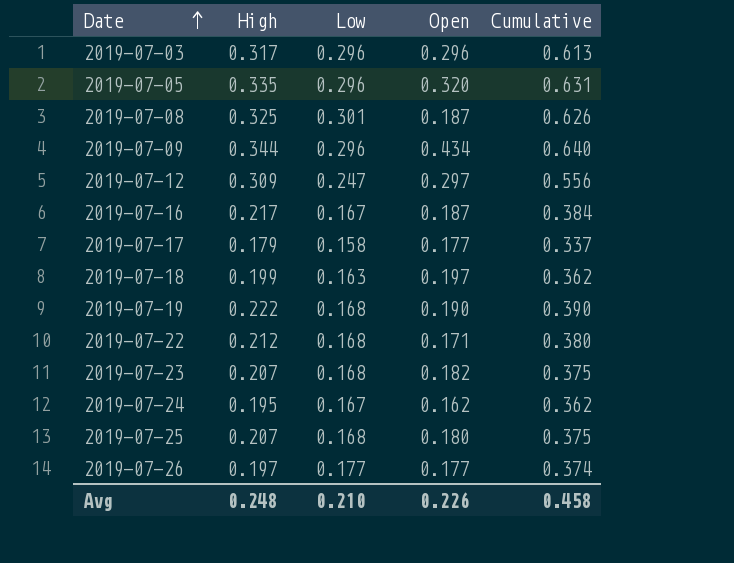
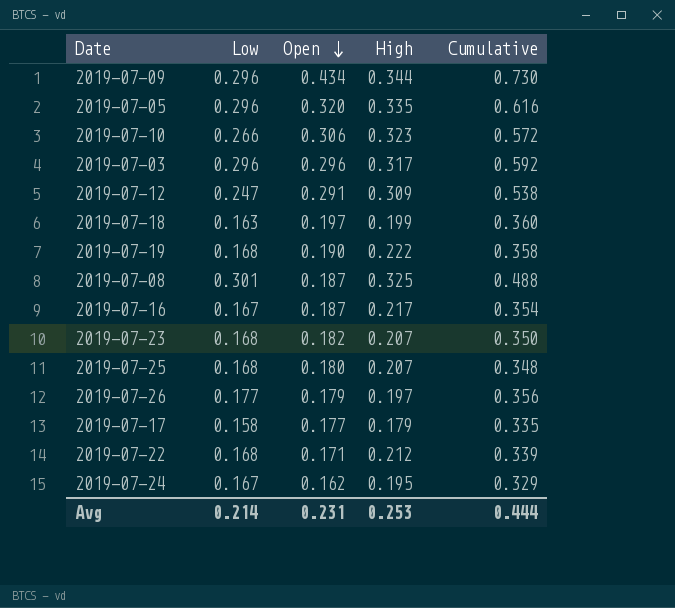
row order: Date ascending -> Open descending
column High | position: 2 -> 4
column Cumulative | formula: [High] + [Low] -> [Low] + [Open]
row 2019-07-10: none -> 0.266 | 0.306 | 0.323 | 0.572
2019-07-12 | Open: 0.297 -> 0.291
2019-07-26 | Open: 0.177 -> 0.179
Avg | Low: 0.210 -> 0.214
Avg | Open: 0.226 -> 0.231
Avg | High: 0.248 -> 0.253
Avg | Cumulative: 0.458 -> 0.444

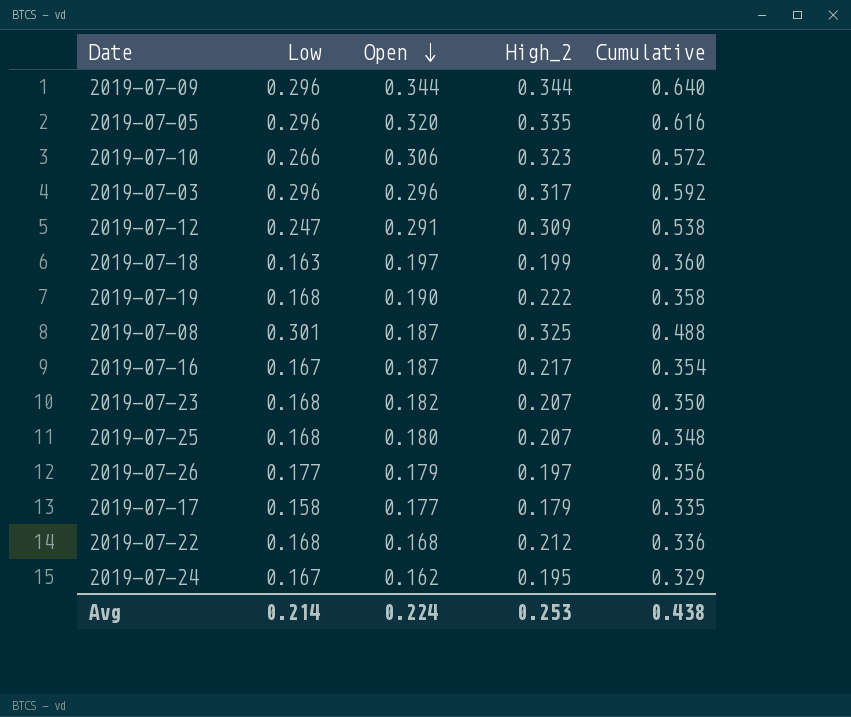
column name: High -> High_2
2019-07-09 | Open: 0.434 -> 0.344
2019-07-09 | Cumulative: 0.730 -> 0.640
2019-07-22 | Open: 0.171 -> 0.168
2019-07-22 | Cumulative: 0.339 -> 0.336
Avg | Open: 0.231 -> 0.224
Avg | Cumulative: 0.444 -> 0.438

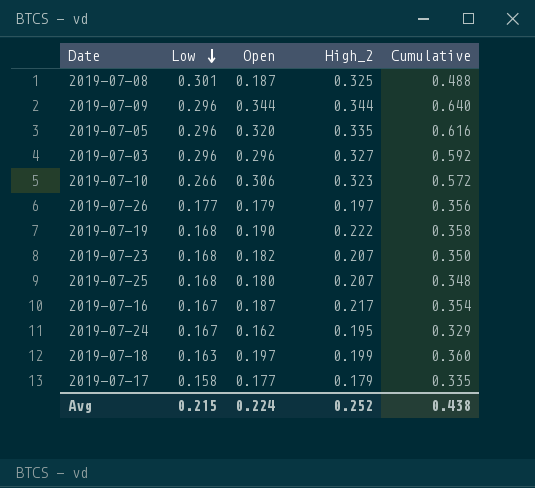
row order: Open descending -> Low descending
row 2019-07-12: 0.247 | 0.291 | 0.309 | 0.538 -> none
row 2019-07-22: 0.168 | 0.168 | 0.212 | 0.336 -> none
2019-07-03 | High_2: 0.317 -> 0.327
Avg | Low: 0.214 -> 0.215
Avg | High_2: 0.253 -> 0.252

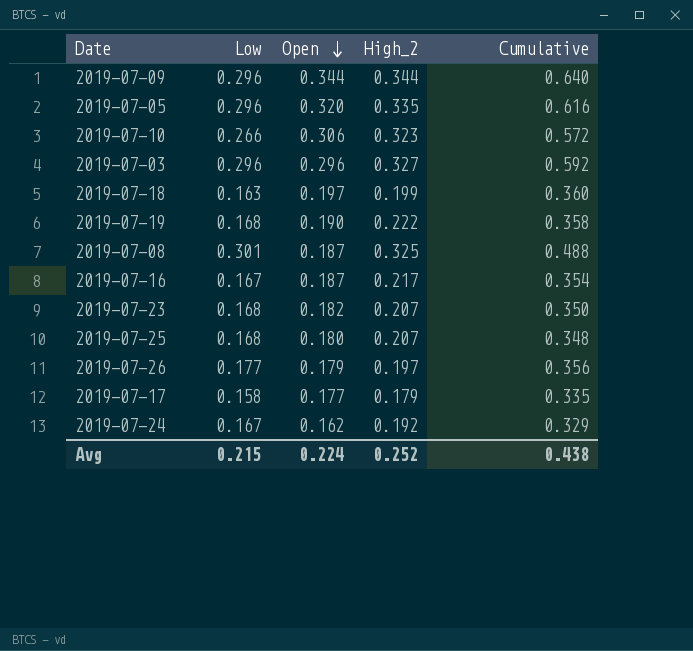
row order: Low descending -> Open descending
2019-07-24 | High_2: 0.195 -> 0.192

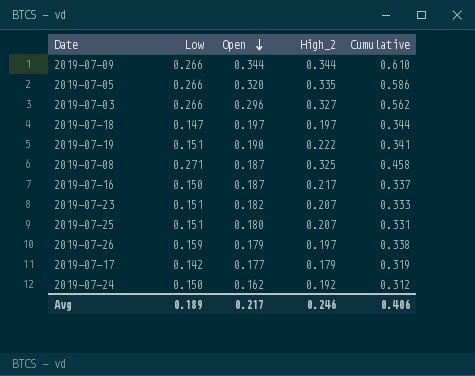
row 2019-07-10: 0.266 | 0.306 | 0.323 | 0.572 -> none
2019-07-09 | Low: 0.296 -> 0.266
2019-07-09 | Cumulative: 0.640 -> 0.610
2019-07-05 | Low: 0.296 -> 0.266
2019-07-05 | Cumulative: 0.616 -> 0.586
2019-07-03 | Low: 0.296 -> 0.266
2019-07-03 | Cumulative: 0.592 -> 0.562
2019-07-18 | Low: 0.163 -> 0.147
2019-07-18 | High_2: 0.199 -> 0.197
2019-07-18 | Cumulative: 0.360 -> 0.344
2019-07-19 | Low: 0.168 -> 0.151
2019-07-19 | Cumulative: 0.358 -> 0.341
2019-07-08 | Low: 0.301 -> 0.271
2019-07-08 | Cumulative: 0.488 -> 0.458
2019-07-16 | Low: 0.167 -> 0.150
2019-07-16 | Cumulative: 0.354 -> 0.337
2019-07-23 | Low: 0.168 -> 0.151
2019-07-23 | Cumulative: 0.350 -> 0.333
2019-07-25 | Low: 0.168 -> 0.151
2019-07-25 | Cumulative: 0.348 -> 0.331
2019-07-26 | Low: 0.177 -> 0.159
2019-07-26 | Cumulative: 0.356 -> 0.338
2019-07-17 | Low: 0.158 -> 0.142
2019-07-17 | Cumulative: 0.335 -> 0.319
2019-07-24 | Low: 0.167 -> 0.150
2019-07-24 | Cumulative: 0.329 -> 0.312
Avg | Low: 0.215 -> 0.189
Avg | Open: 0.224 -> 0.217
Avg | High_2: 0.252 -> 0.246
Avg | Cumulative: 0.438 -> 0.406

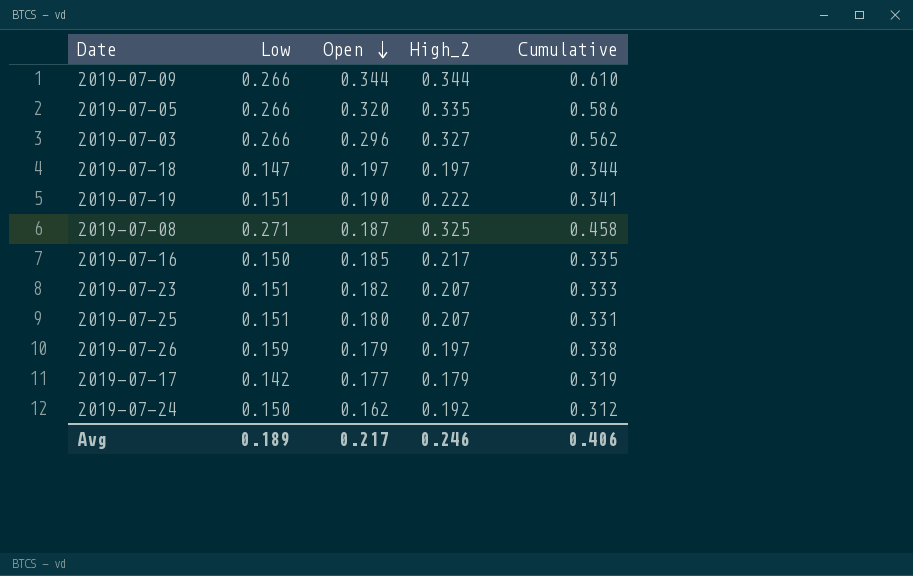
2019-07-16 | Open: 0.187 -> 0.185
2019-07-16 | Cumulative: 0.337 -> 0.335

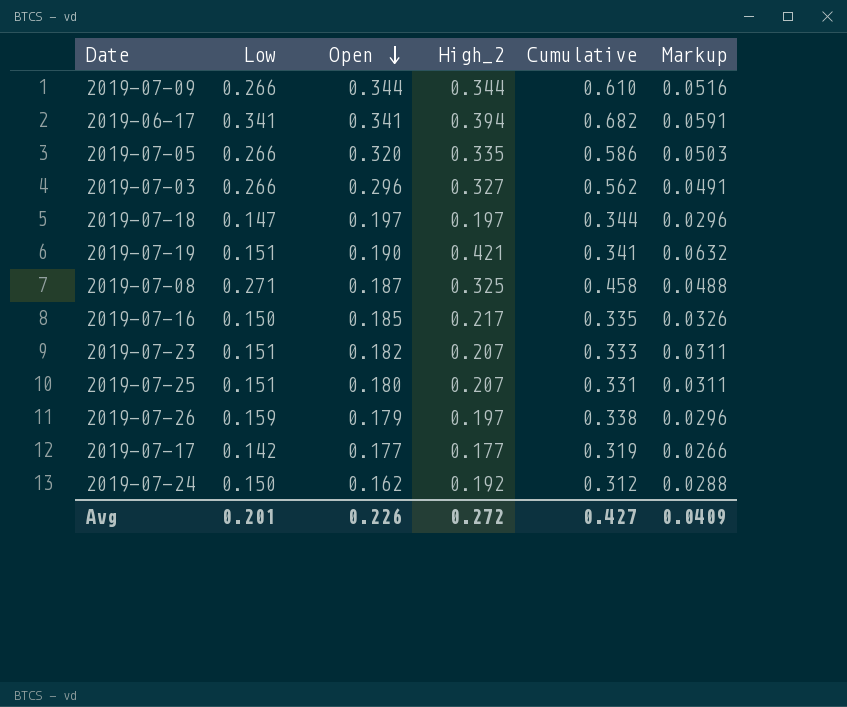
column Markup | formula: none -> [High_2] * 0.15
row 2019-06-17: none -> 0.341 | 0.341 | 0.394 | 0.682 | 0.0591
2019-07-19 | High_2: 0.222 -> 0.421
2019-07-17 | High_2: 0.179 -> 0.177
Avg | Low: 0.189 -> 0.201
Avg | Open: 0.217 -> 0.226
Avg | High_2: 0.246 -> 0.272
Avg | Cumulative: 0.406 -> 0.427

